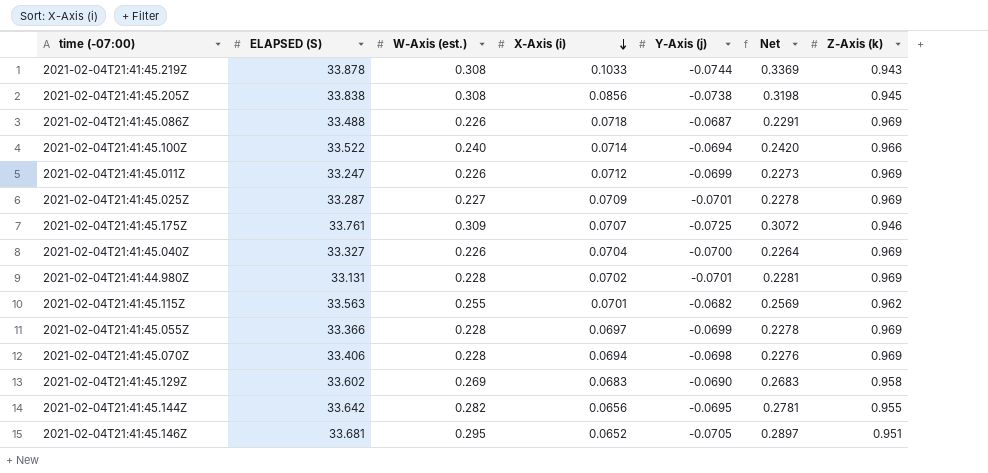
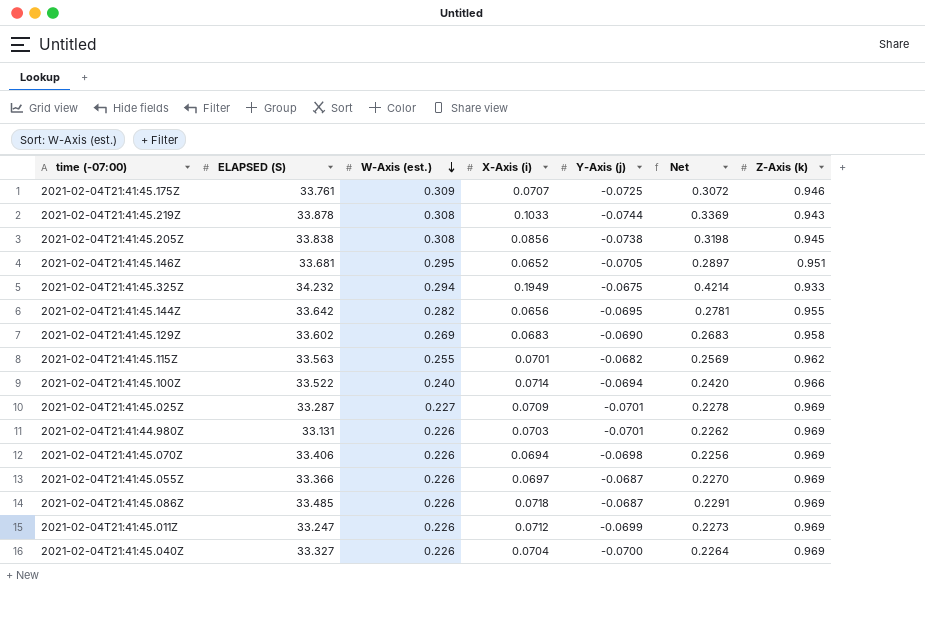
row order: X-Axis (i) descending -> W-Axis (est.) descending
row 2021-02-04T21:41:45.325Z: none -> 34.232 | 0.294 | 0.1949 | -0.0675 | 0.4214 | 0.933
2021-02-04T21:41:44.980Z | W-Axis (est.): 0.228 -> 0.226
2021-02-04T21:41:44.980Z | X-Axis (i): 0.0702 -> 0.0703
2021-02-04T21:41:44.980Z | Net: 0.2281 -> 0.2262
2021-02-04T21:41:45.070Z | W-Axis (est.): 0.228 -> 0.226
2021-02-04T21:41:45.070Z | Net: 0.2276 -> 0.2256
2021-02-04T21:41:45.055Z | W-Axis (est.): 0.228 -> 0.226
2021-02-04T21:41:45.055Z | Y-Axis (j): -0.0699 -> -0.0687
2021-02-04T21:41:45.055Z | Net: 0.2278 -> 0.2270
2021-02-04T21:41:45.086Z | ELAPSED (S): 33.488 -> 33.485

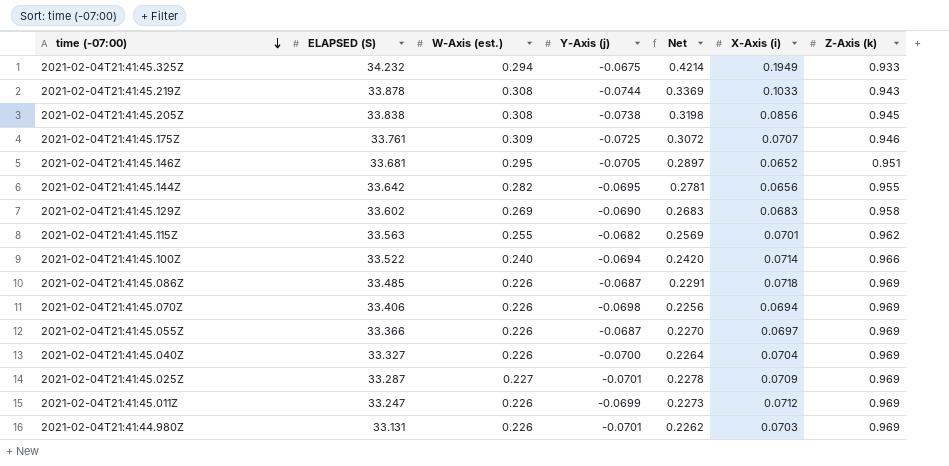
row order: W-Axis (est.) descending -> time (-07:00) descending
column X-Axis (i) | position: 4 -> 6

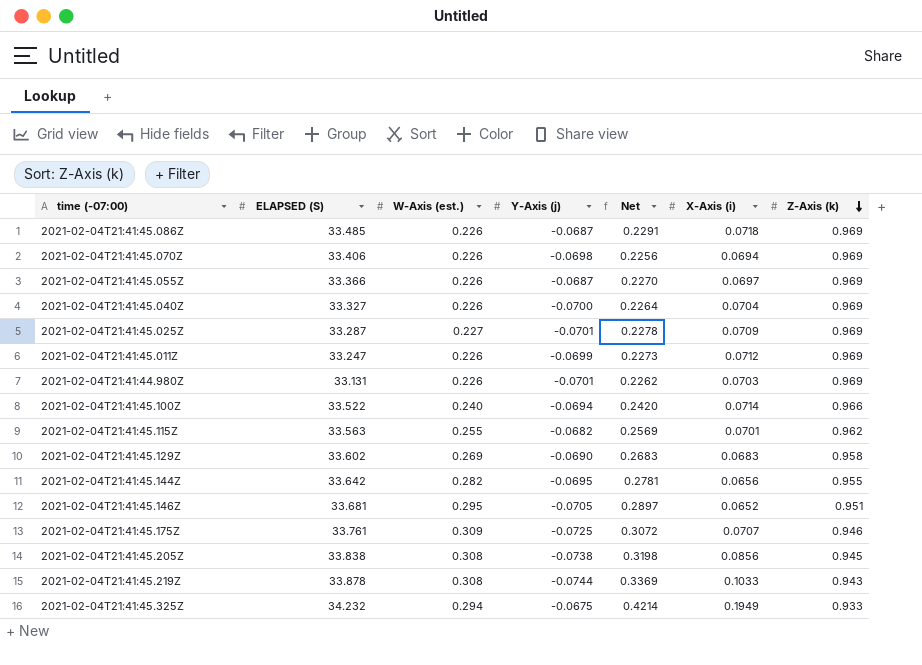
row order: time (-07:00) descending -> Z-Axis (k) descending

